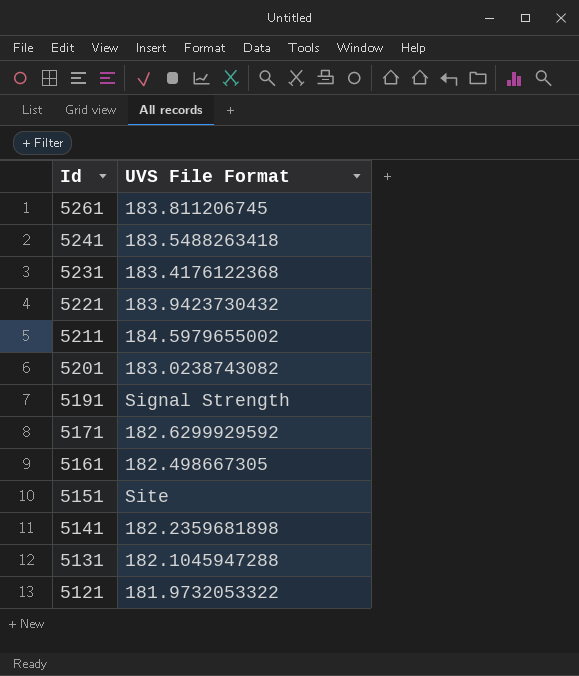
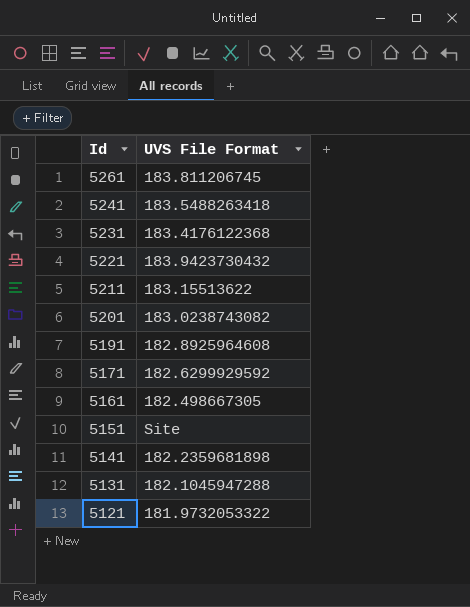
5211 | UVS File Format: 184.5979655002 -> 183.15513622
5191 | UVS File Format: Signal Strength -> 182.8925964608

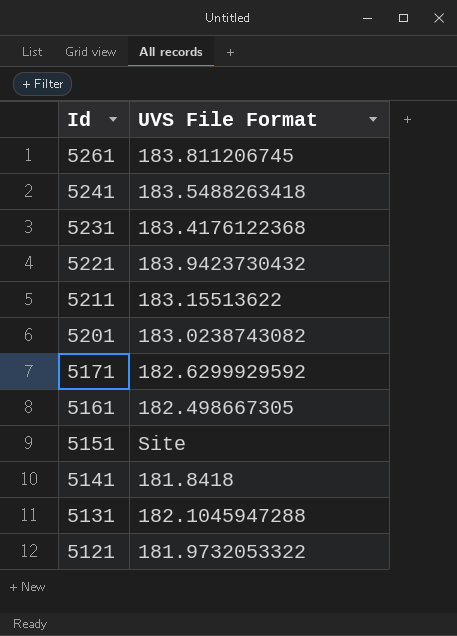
row 5191: 182.8925964608 -> none
5141 | UVS File Format: 182.2359681898 -> 181.8418

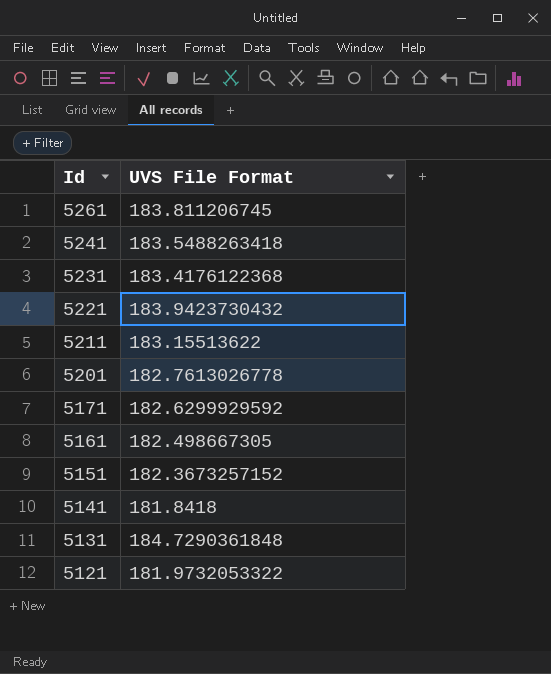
5201 | UVS File Format: 183.0238743082 -> 182.7613026778
5151 | UVS File Format: Site -> 182.3673257152
5131 | UVS File Format: 182.1045947288 -> 184.7290361848

